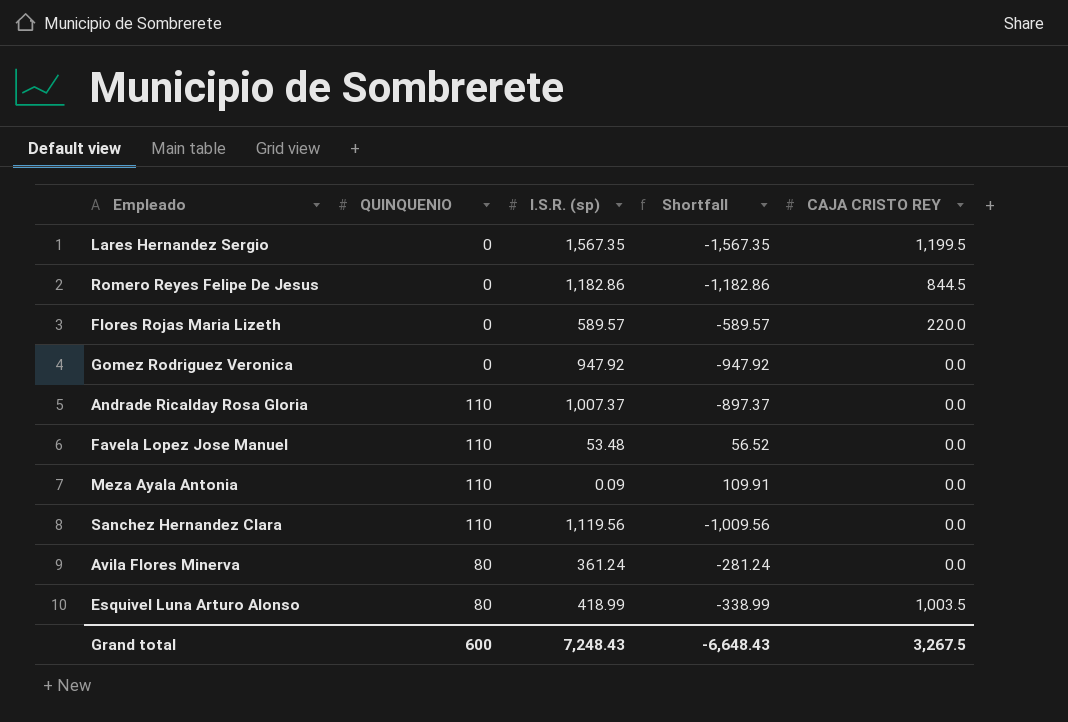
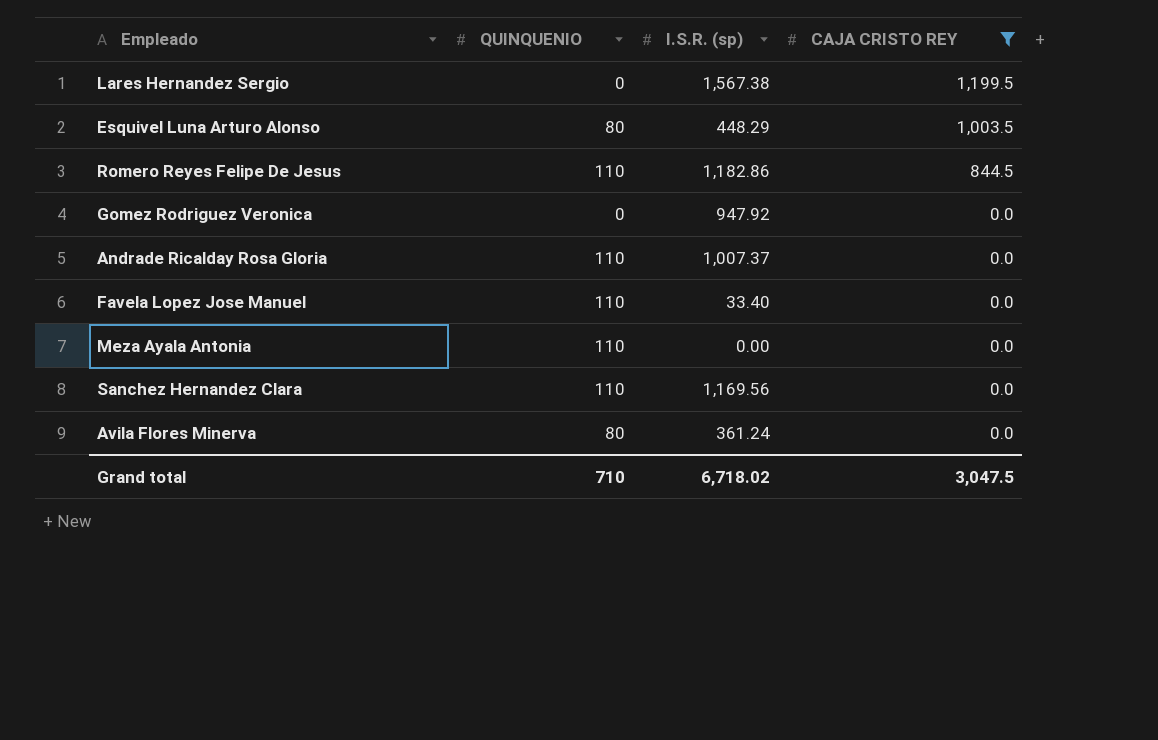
filter: none -> CAJA CRISTO REY != 220.0
row order: none -> CAJA CRISTO REY descending
column Shortfall | formula: [QUINQUENIO] - [I.S.R. (sp)] -> none
Lares Hernandez Sergio | I.S.R. (sp): 1,567.35 -> 1,567.38
Esquivel Luna Arturo Alonso | I.S.R. (sp): 418.99 -> 448.29
Romero Reyes Felipe De Jesus | QUINQUENIO: 0 -> 110
Favela Lopez Jose Manuel | I.S.R. (sp): 53.48 -> 33.40
Meza Ayala Antonia | I.S.R. (sp): 0.09 -> 0.00
Sanchez Hernandez Clara | I.S.R. (sp): 1,119.56 -> 1,169.56
Grand total | QUINQUENIO: 600 -> 710
Grand total | I.S.R. (sp): 7,248.43 -> 6,718.02
Grand total | CAJA CRISTO REY: 3,267.5 -> 3,047.5

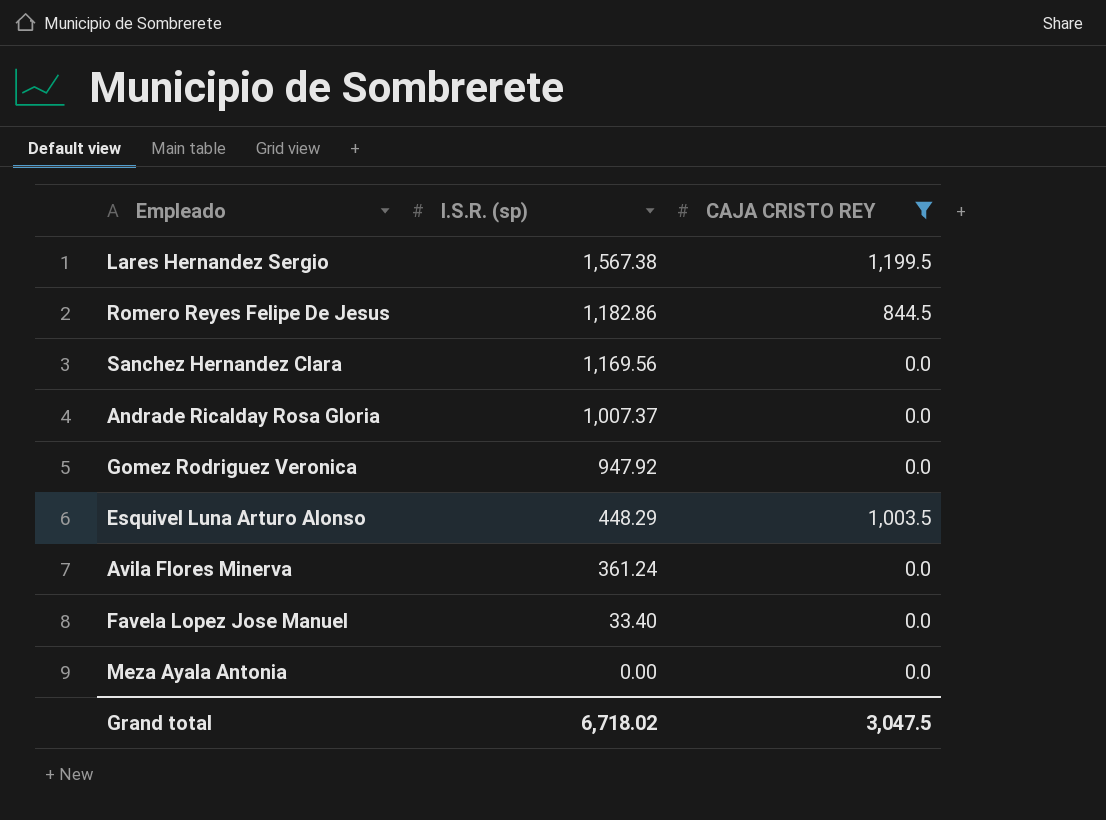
row order: CAJA CRISTO REY descending -> I.S.R. (sp) descending
column QUINQUENIO | position: 2 -> none

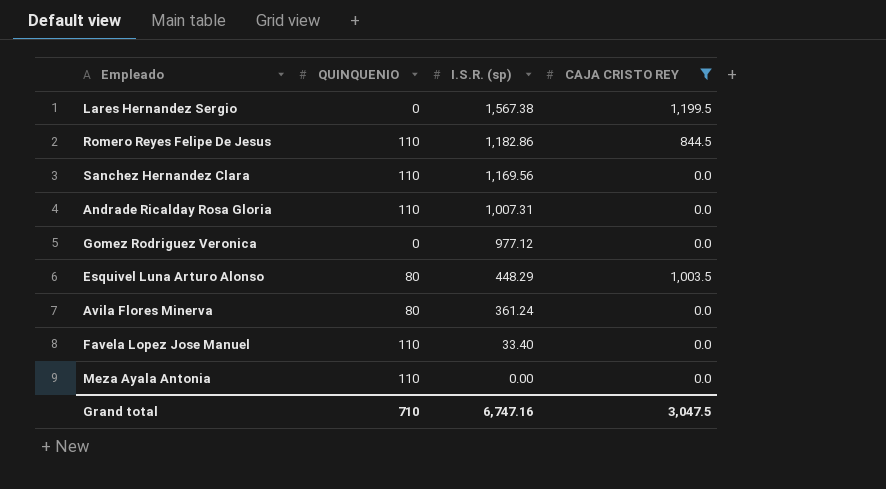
column QUINQUENIO | position: none -> 2
Andrade Ricalday Rosa Gloria | I.S.R. (sp): 1,007.37 -> 1,007.31
Gomez Rodriguez Veronica | I.S.R. (sp): 947.92 -> 977.12
Grand total | I.S.R. (sp): 6,718.02 -> 6,747.16

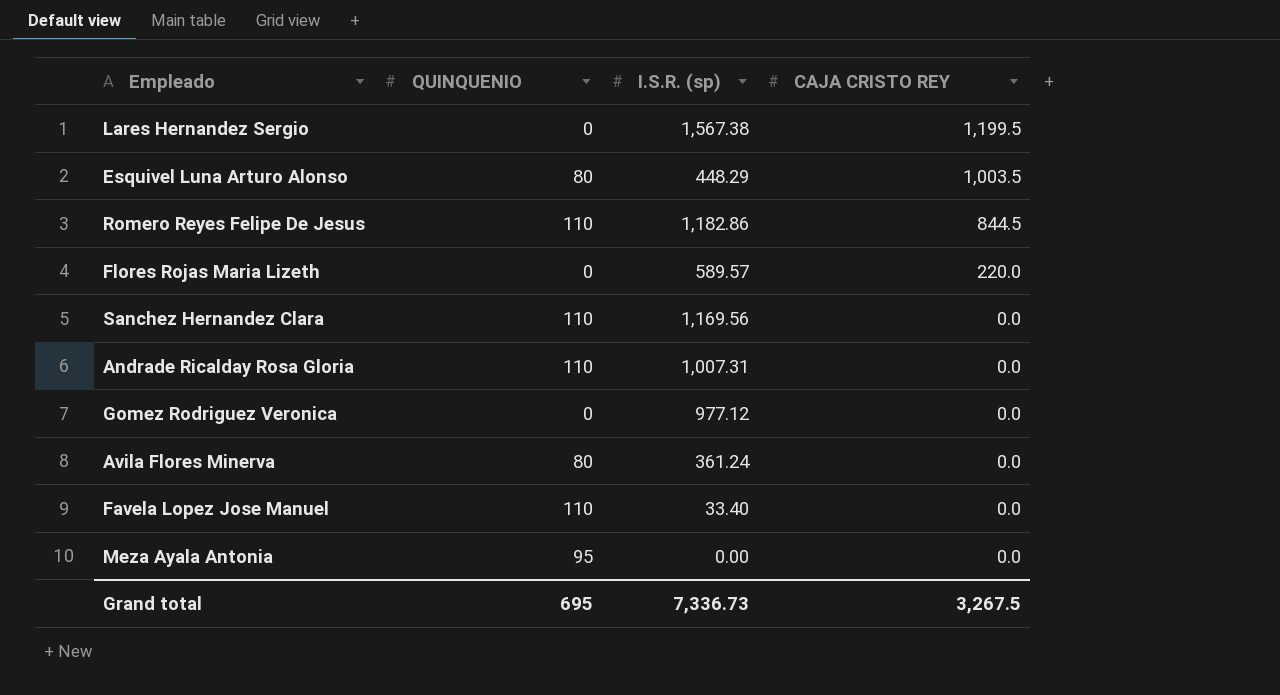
filter: CAJA CRISTO REY != 220.0 -> none
row order: I.S.R. (sp) descending -> CAJA CRISTO REY descending
Meza Ayala Antonia | QUINQUENIO: 110 -> 95
Grand total | QUINQUENIO: 710 -> 695
Grand total | I.S.R. (sp): 6,747.16 -> 7,336.73
Grand total | CAJA CRISTO REY: 3,047.5 -> 3,267.5

